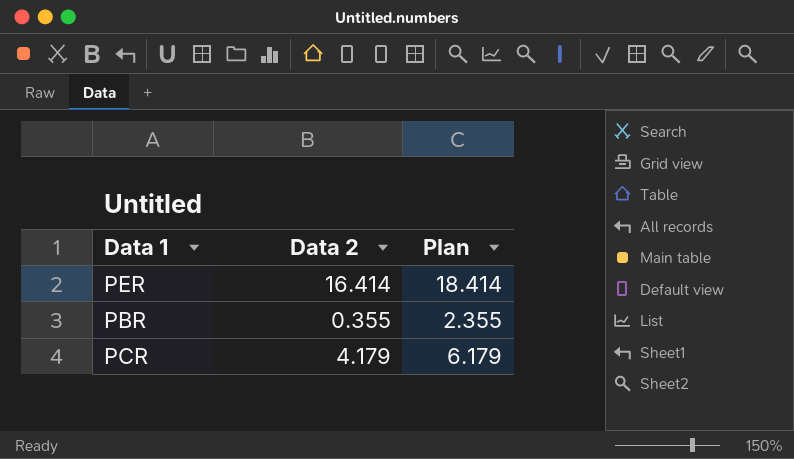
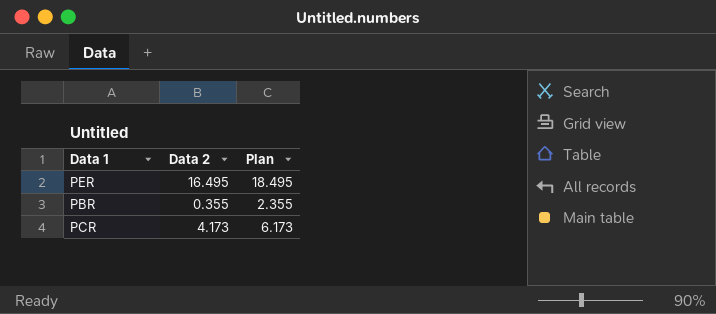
PER | Data 2: 16.414 -> 16.495
PER | Plan: 18.414 -> 18.495
PCR | Data 2: 4.179 -> 4.173
PCR | Plan: 6.179 -> 6.173

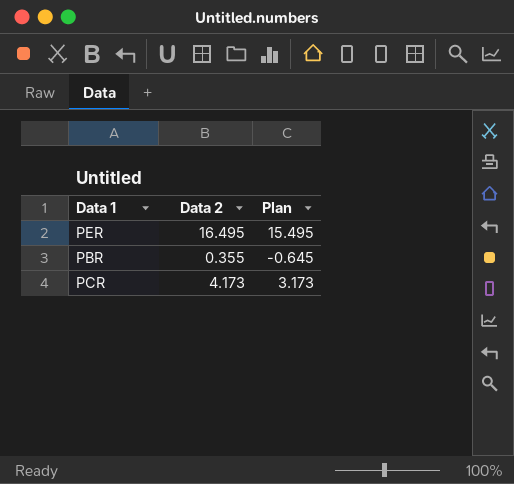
column Plan | formula: [Data 2] + 2 -> [Data 2] - 1

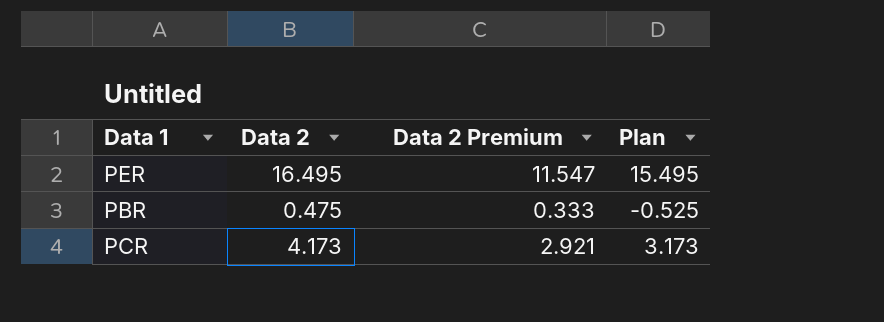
column Data 2 Premium | formula: none -> [Data 2] * 0.7
PBR | Data 2: 0.355 -> 0.475
PBR | Plan: -0.645 -> -0.525

